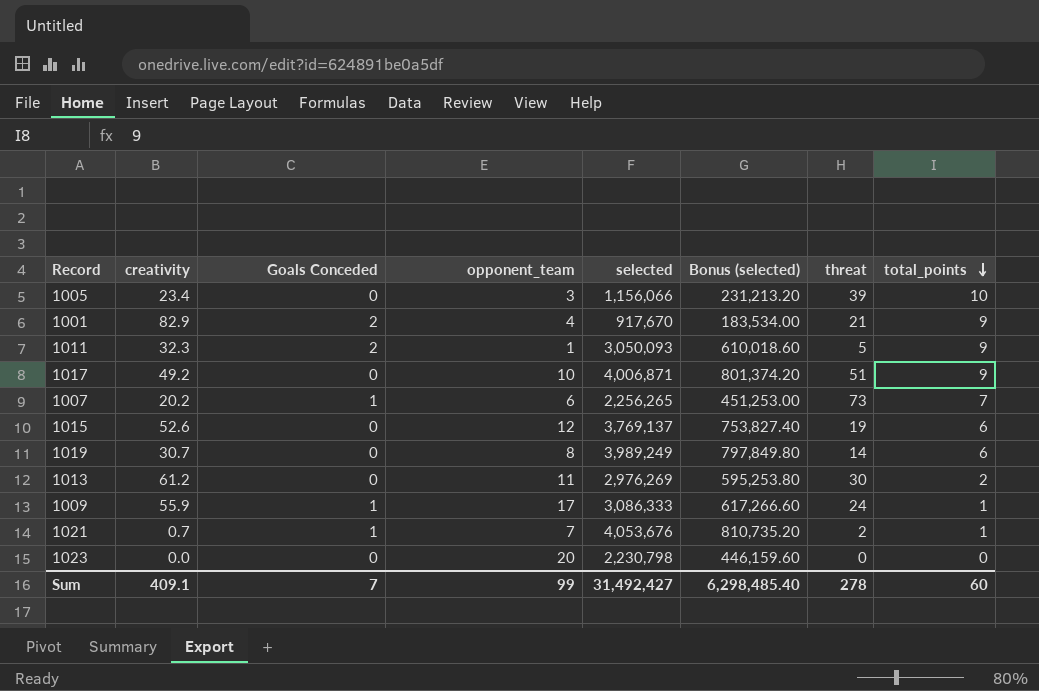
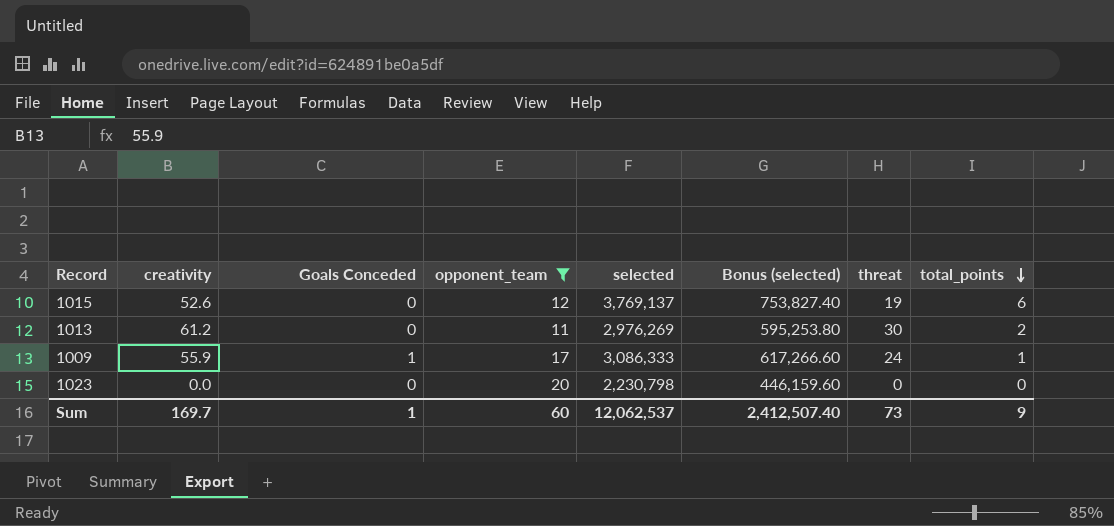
filter: none -> opponent_team >= 11
Sum | creativity: 409.1 -> 169.7
Sum | Goals Conceded: 7 -> 1
Sum | opponent_team: 99 -> 60
Sum | selected: 31,492,427 -> 12,062,537
Sum | Bonus (selected): 6,298,485.40 -> 2,412,507.40
Sum | threat: 278 -> 73
Sum | total_points: 60 -> 9

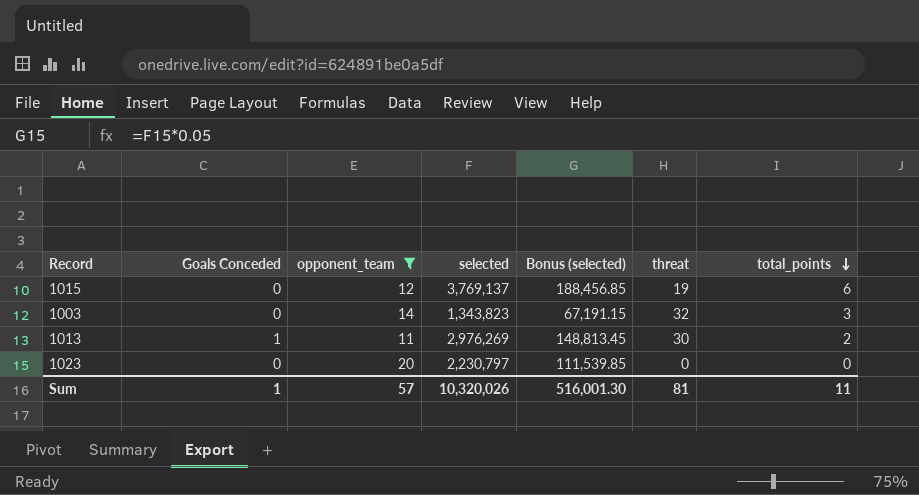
column creativity | position: 2 -> none
column Bonus (selected) | formula: [selected] * 0.2 -> [selected] * 0.05
row 1009: 55.9 | 1 | 17 | 3,086,333 | 617,266.60 | 24 | 1 -> none
row 1003: none -> 0 | 14 | 1,343,823 | 67,191.15 | 32 | 3
1013 | Goals Conceded: 0 -> 1
1023 | selected: 2,230,798 -> 2,230,797
Sum | opponent_team: 60 -> 57
Sum | selected: 12,062,537 -> 10,320,026
Sum | Bonus (selected): 2,412,507.40 -> 516,001.30
Sum | threat: 73 -> 81
Sum | total_points: 9 -> 11

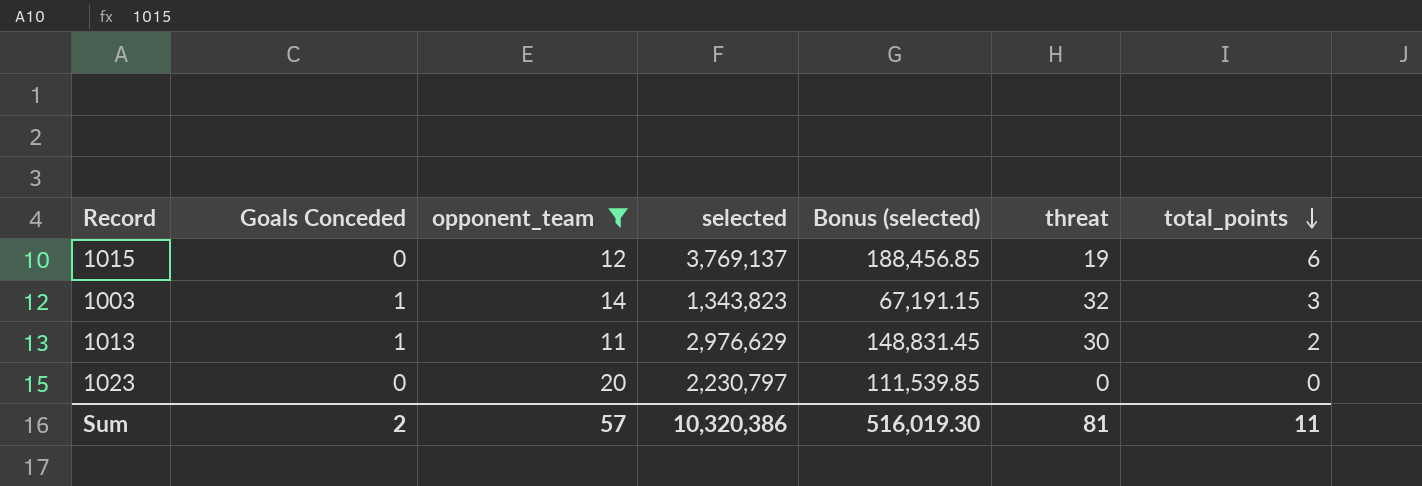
1003 | Goals Conceded: 0 -> 1
1013 | selected: 2,976,269 -> 2,976,629
1013 | Bonus (selected): 148,813.45 -> 148,831.45
Sum | Goals Conceded: 1 -> 2
Sum | selected: 10,320,026 -> 10,320,386
Sum | Bonus (selected): 516,001.30 -> 516,019.30

